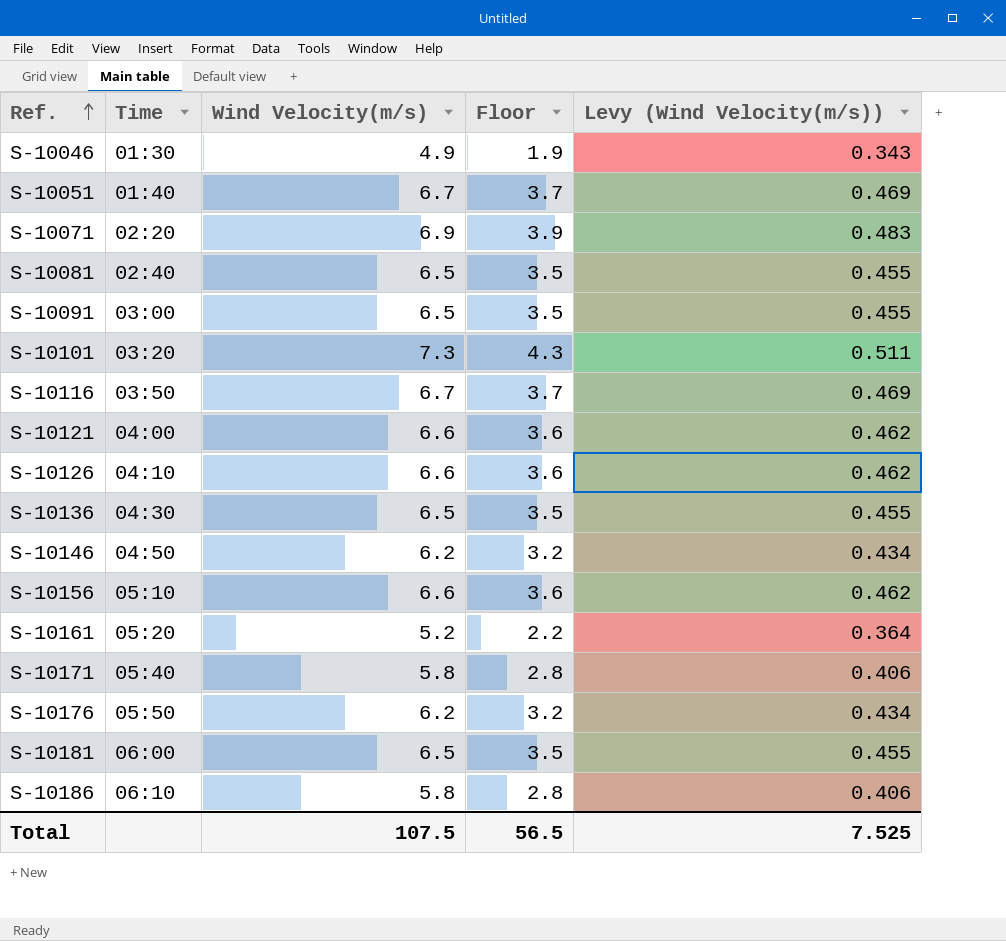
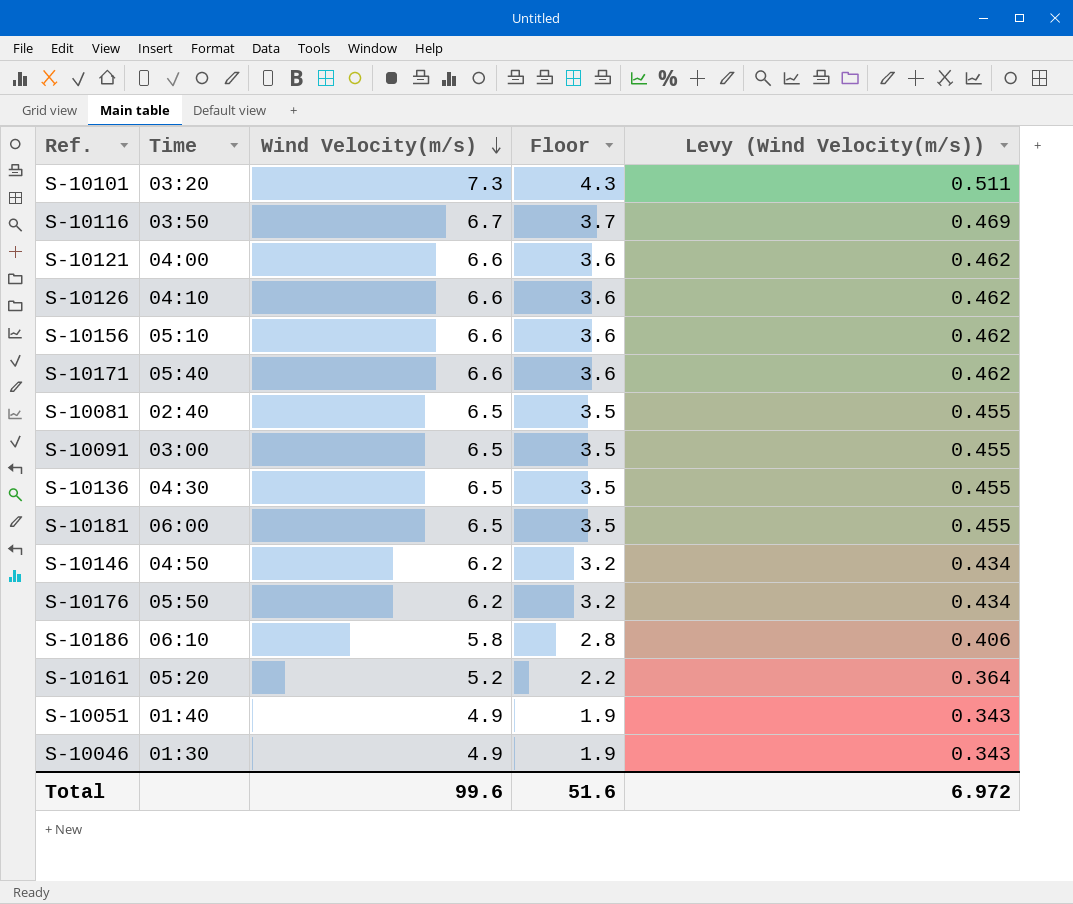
row order: Ref. ascending -> Wind Velocity(m/s) descending
row S-10071: 02:20 | 6.9 | 3.9 | 0.483 -> none
S-10171 | Wind Velocity(m/s): 5.8 -> 6.6
S-10171 | Floor: 2.8 -> 3.6
S-10171 | Levy (Wind Velocity(m/s)): 0.406 -> 0.462
S-10051 | Wind Velocity(m/s): 6.7 -> 4.9
S-10051 | Floor: 3.7 -> 1.9
S-10051 | Levy (Wind Velocity(m/s)): 0.469 -> 0.343
Total | Wind Velocity(m/s): 107.5 -> 99.6
Total | Floor: 56.5 -> 51.6
Total | Levy (Wind Velocity(m/s)): 7.525 -> 6.972

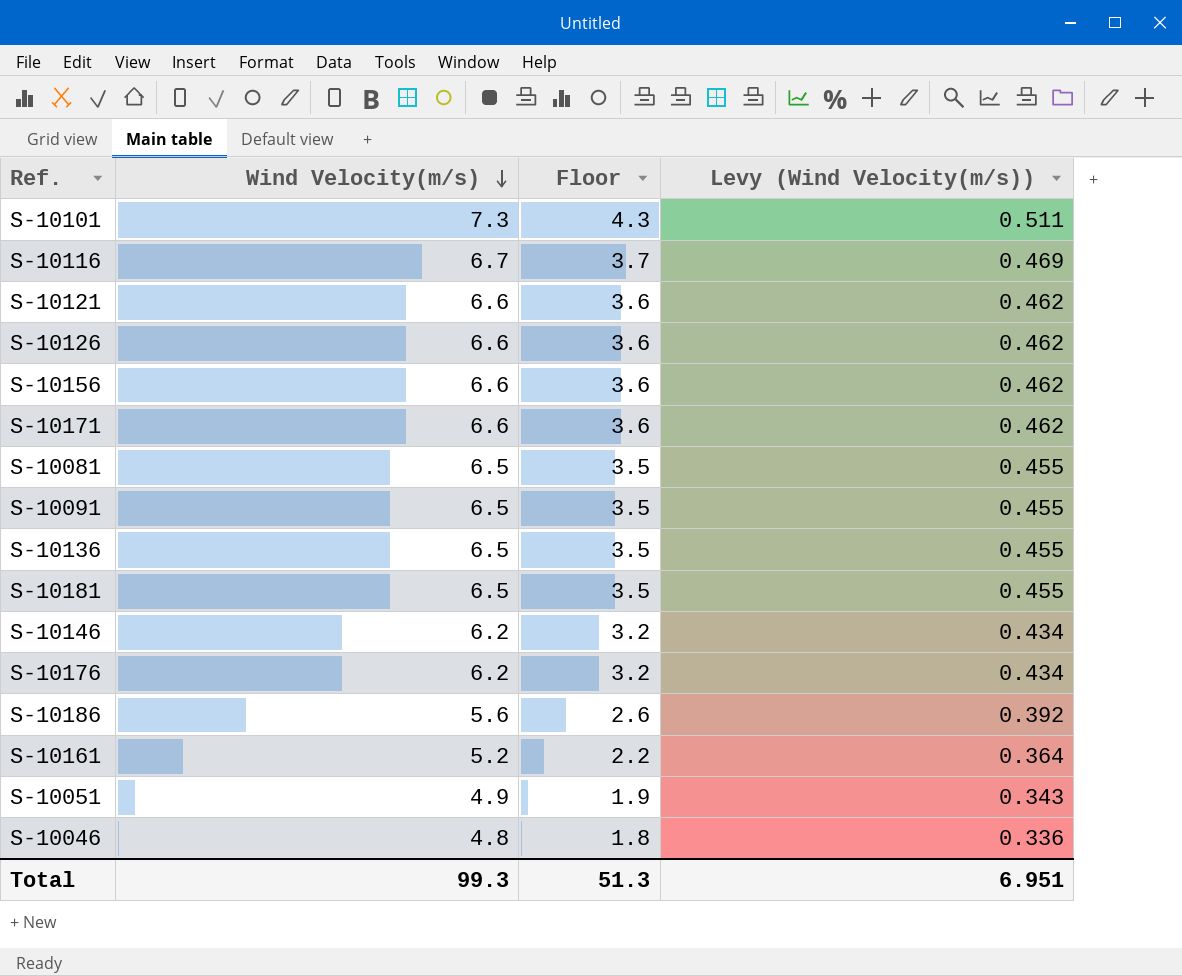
column Time | position: 2 -> none
S-10186 | Wind Velocity(m/s): 5.8 -> 5.6
S-10186 | Floor: 2.8 -> 2.6
S-10186 | Levy (Wind Velocity(m/s)): 0.406 -> 0.392
S-10046 | Wind Velocity(m/s): 4.9 -> 4.8
S-10046 | Floor: 1.9 -> 1.8
S-10046 | Levy (Wind Velocity(m/s)): 0.343 -> 0.336
Total | Wind Velocity(m/s): 99.6 -> 99.3
Total | Floor: 51.6 -> 51.3
Total | Levy (Wind Velocity(m/s)): 6.972 -> 6.951

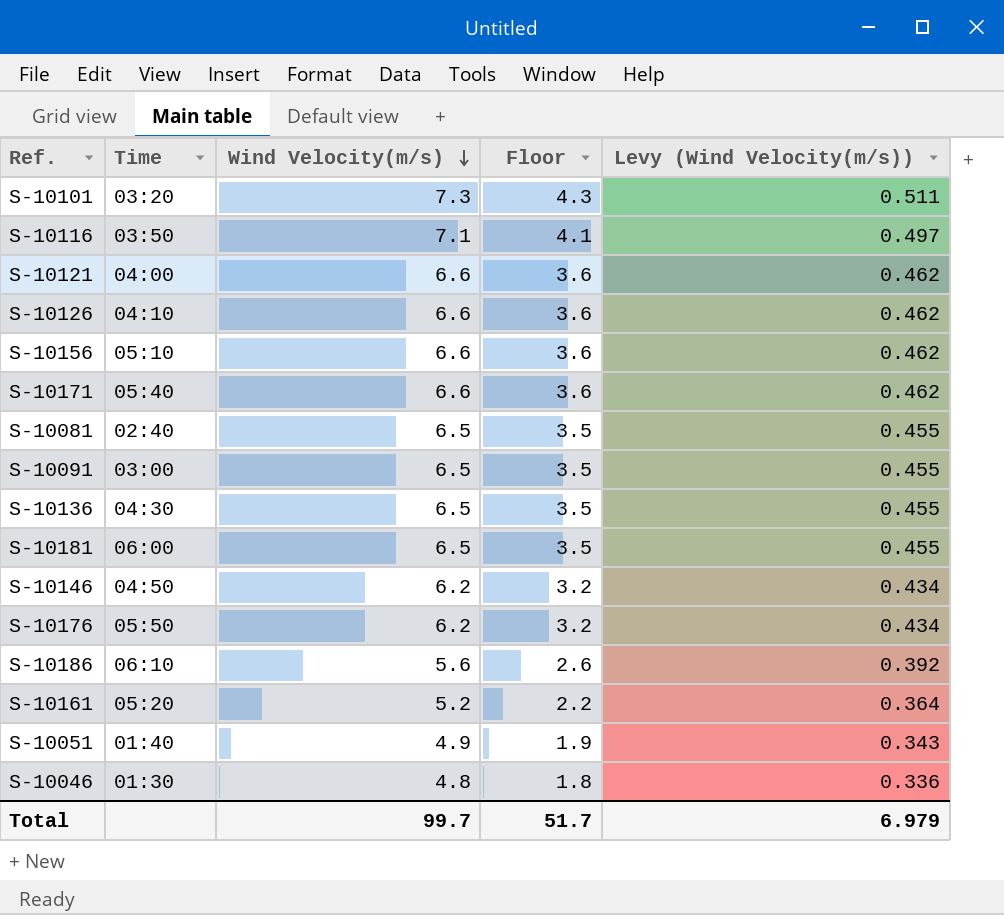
column Time | position: none -> 2
S-10116 | Wind Velocity(m/s): 6.7 -> 7.1
S-10116 | Floor: 3.7 -> 4.1
S-10116 | Levy (Wind Velocity(m/s)): 0.469 -> 0.497
Total | Wind Velocity(m/s): 99.3 -> 99.7
Total | Floor: 51.3 -> 51.7
Total | Levy (Wind Velocity(m/s)): 6.951 -> 6.979

